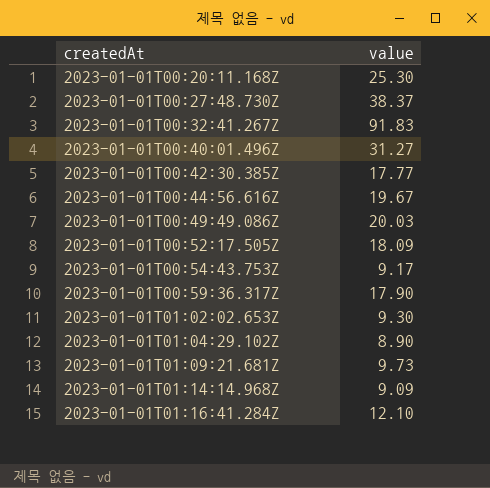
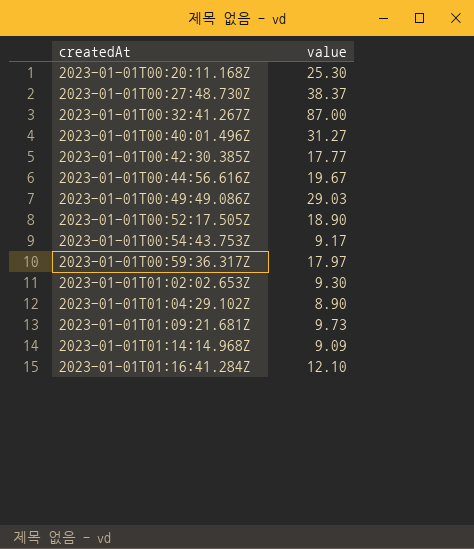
2023-01-01T00:32:41.267Z | value: 91.83 -> 87.00
2023-01-01T00:49:49.086Z | value: 20.03 -> 29.03
2023-01-01T00:52:17.505Z | value: 18.09 -> 18.90
2023-01-01T00:59:36.317Z | value: 17.90 -> 17.97

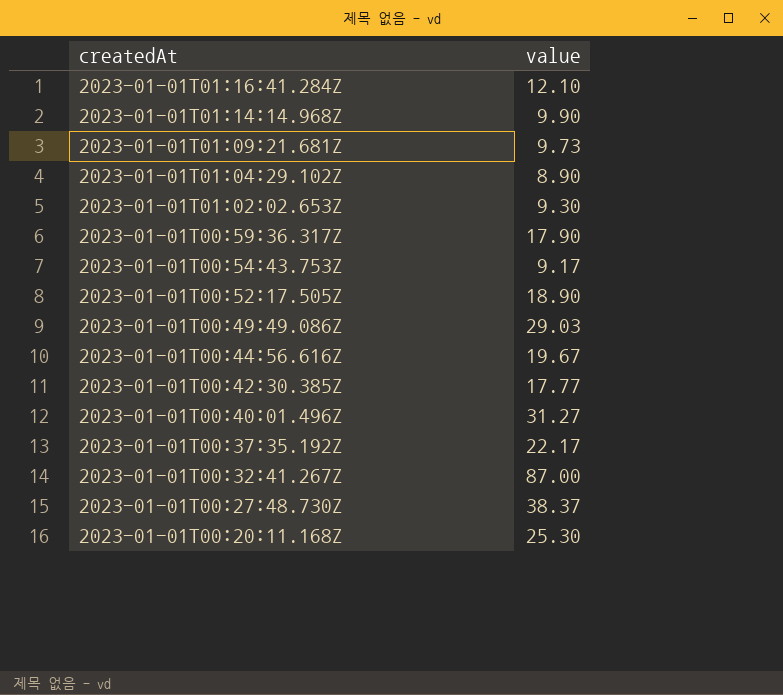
row order: createdAt ascending -> createdAt descending
2023-01-01T01:14:14.968Z | value: 9.09 -> 9.90
2023-01-01T00:59:36.317Z | value: 17.97 -> 17.90
row 2023-01-01T00:37:35.192Z: none -> 22.17

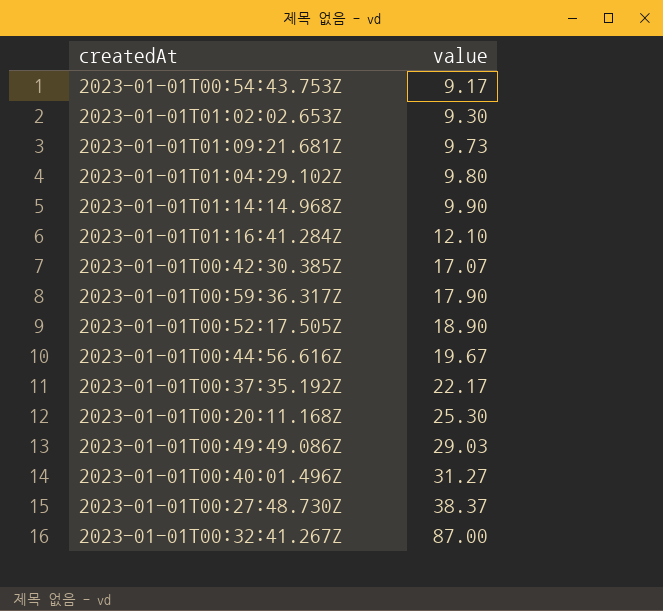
row order: createdAt descending -> value ascending
2023-01-01T01:04:29.102Z | value: 8.90 -> 9.80
2023-01-01T00:42:30.385Z | value: 17.77 -> 17.07

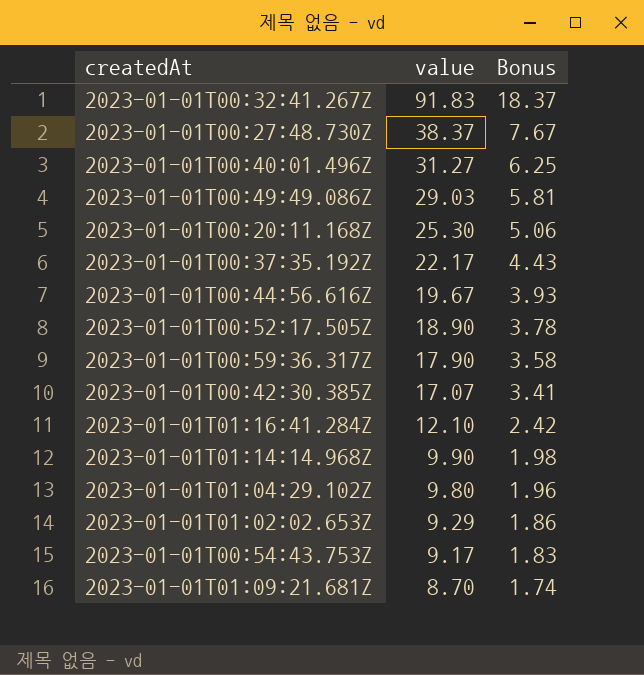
row order: value ascending -> value descending
column Bonus | formula: none -> [value] * 0.2
2023-01-01T00:32:41.267Z | value: 87.00 -> 91.83
2023-01-01T01:02:02.653Z | value: 9.30 -> 9.29
2023-01-01T01:09:21.681Z | value: 9.73 -> 8.70

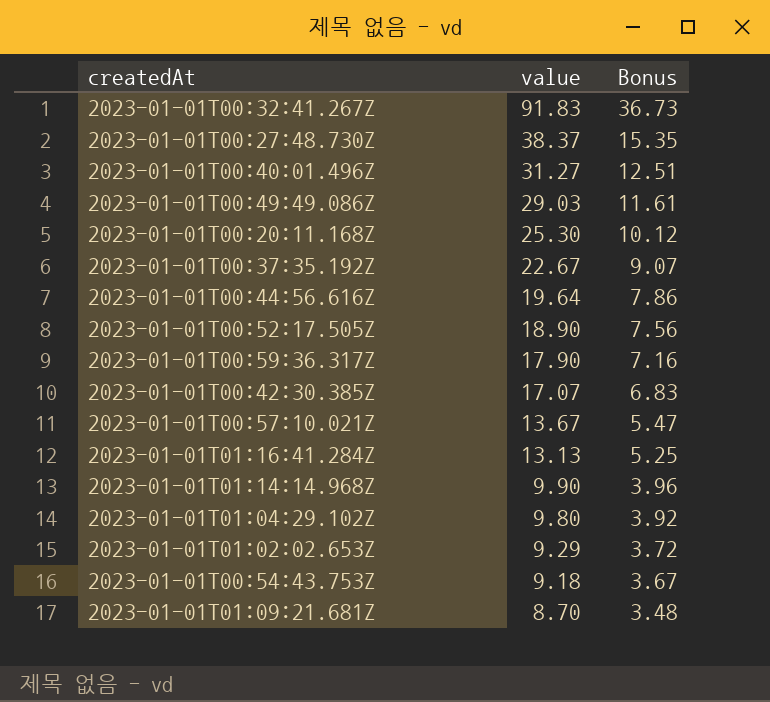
column Bonus | formula: [value] * 0.2 -> [value] * 0.4
2023-01-01T00:37:35.192Z | value: 22.17 -> 22.67
2023-01-01T00:44:56.616Z | value: 19.67 -> 19.64
row 2023-01-01T00:57:10.021Z: none -> 13.67 | 5.47
2023-01-01T01:16:41.284Z | value: 12.10 -> 13.13
2023-01-01T00:54:43.753Z | value: 9.17 -> 9.18

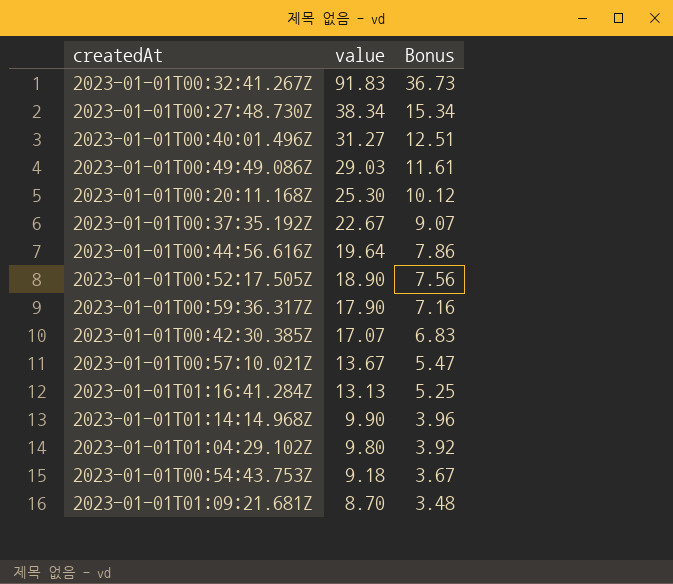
row 2023-01-01T01:02:02.653Z: 9.29 | 3.72 -> none
2023-01-01T00:27:48.730Z | value: 38.37 -> 38.34
2023-01-01T00:27:48.730Z | Bonus: 15.35 -> 15.34

